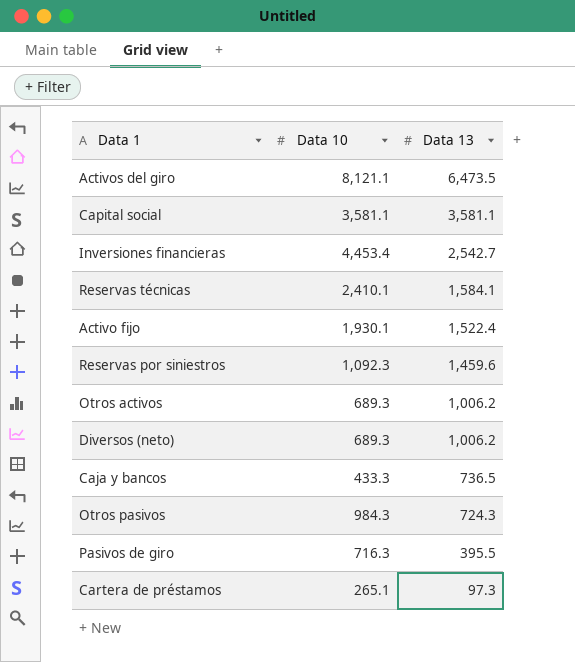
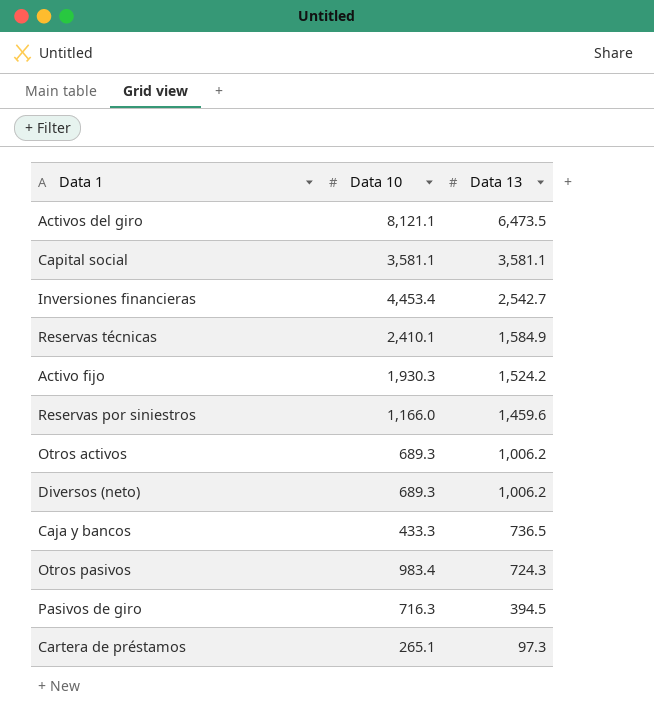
Reservas técnicas | Data 13: 1,584.1 -> 1,584.9
Activo fijo | Data 10: 1,930.1 -> 1,930.3
Activo fijo | Data 13: 1,522.4 -> 1,524.2
Reservas por siniestros | Data 10: 1,092.3 -> 1,166.0
Otros pasivos | Data 10: 984.3 -> 983.4
Pasivos de giro | Data 13: 395.5 -> 394.5

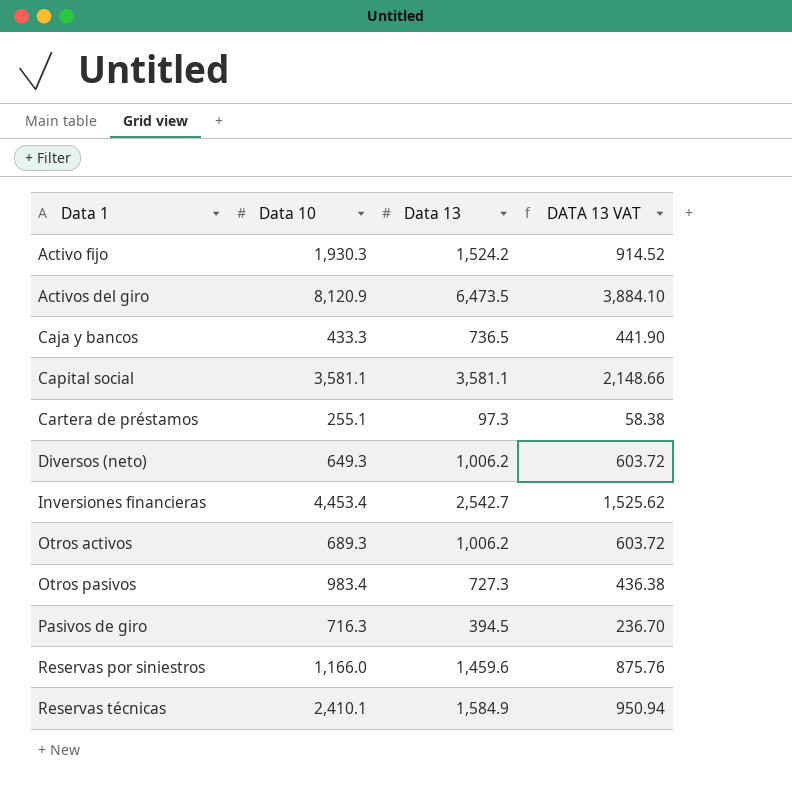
row order: Data 13 descending -> Data 1 ascending
column DATA 13 VAT | formula: none -> [Data 13] * 0.6
Activos del giro | Data 10: 8,121.1 -> 8,120.9
Cartera de préstamos | Data 10: 265.1 -> 255.1
Diversos (neto) | Data 10: 689.3 -> 649.3
Otros pasivos | Data 13: 724.3 -> 727.3

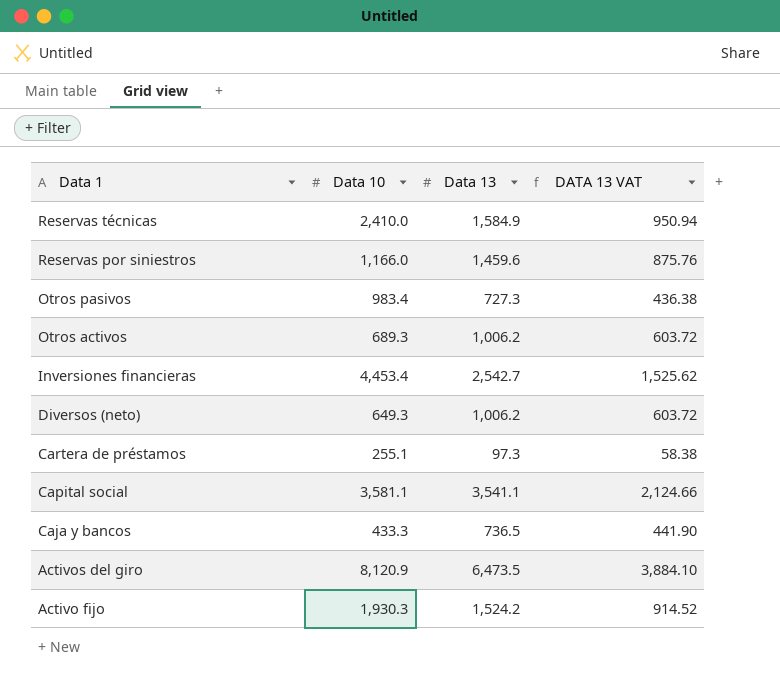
row order: Data 1 ascending -> Data 1 descending
row Pasivos de giro: 716.3 | 394.5 | 236.70 -> none
Reservas técnicas | Data 10: 2,410.1 -> 2,410.0
Capital social | Data 13: 3,581.1 -> 3,541.1
Capital social | DATA 13 VAT: 2,148.66 -> 2,124.66

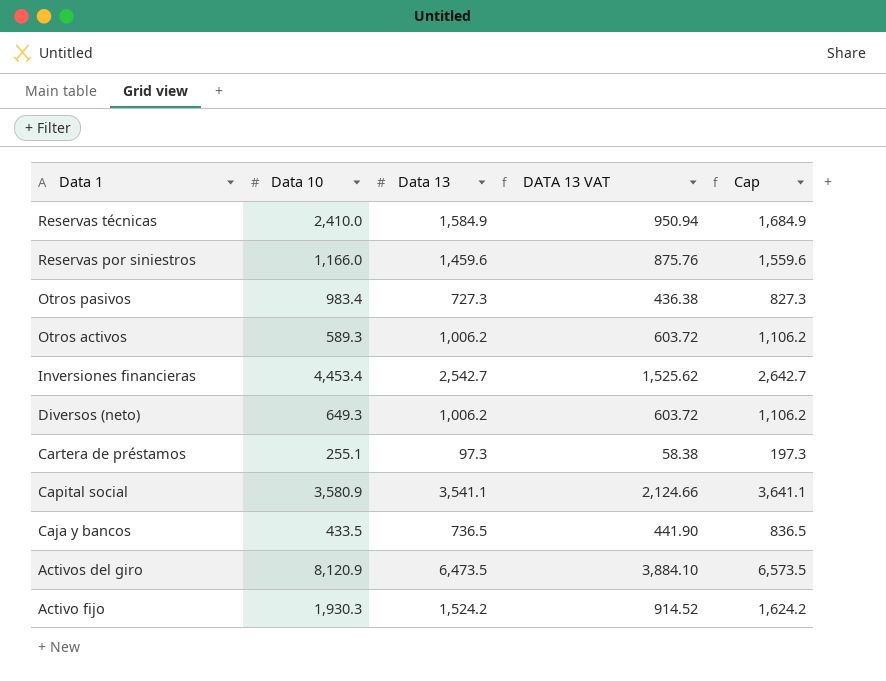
column Cap | formula: none -> [Data 13] + 100
Otros activos | Data 10: 689.3 -> 589.3
Capital social | Data 10: 3,581.1 -> 3,580.9
Caja y bancos | Data 10: 433.3 -> 433.5

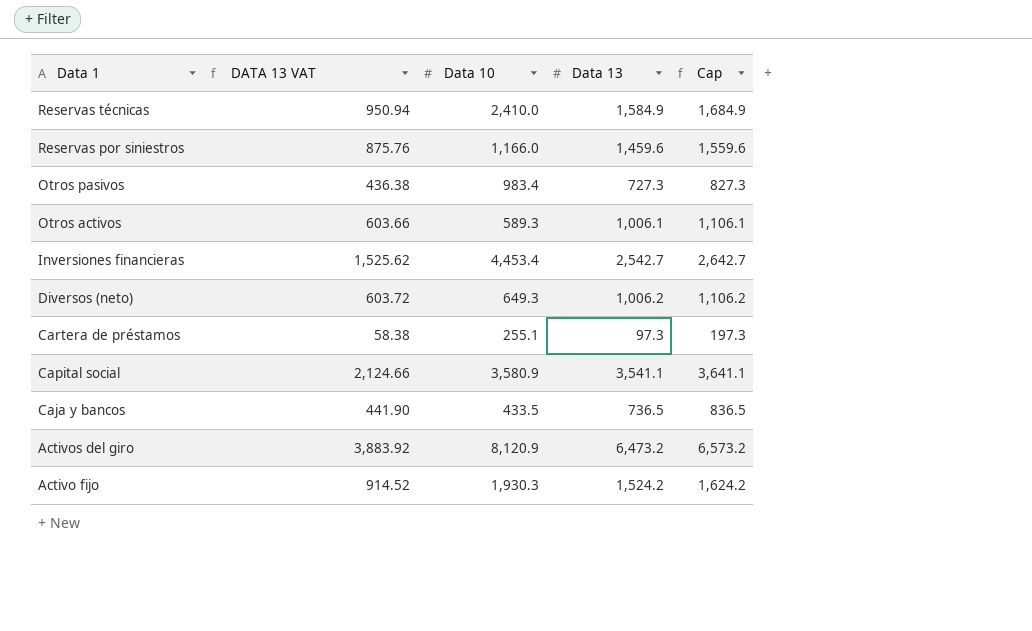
column DATA 13 VAT | position: 4 -> 2
Otros activos | DATA 13 VAT: 603.72 -> 603.66
Otros activos | Data 13: 1,006.2 -> 1,006.1
Otros activos | Cap: 1,106.2 -> 1,106.1
Activos del giro | DATA 13 VAT: 3,884.10 -> 3,883.92
Activos del giro | Data 13: 6,473.5 -> 6,473.2
Activos del giro | Cap: 6,573.5 -> 6,573.2

